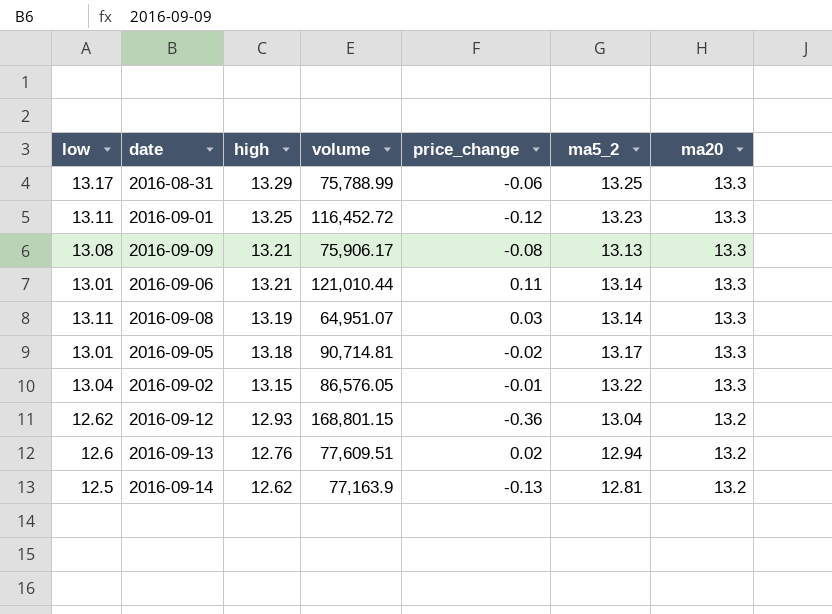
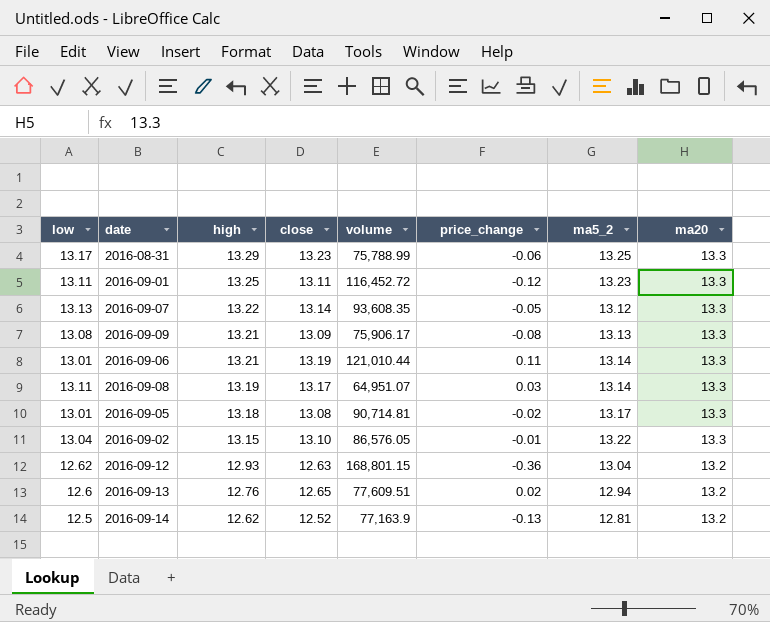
column close | position: none -> 4
row 2016-09-07: none -> 13.13 | 13.22 | 13.14 | 93,608.35 | -0.05 | 13.12 | 13.3

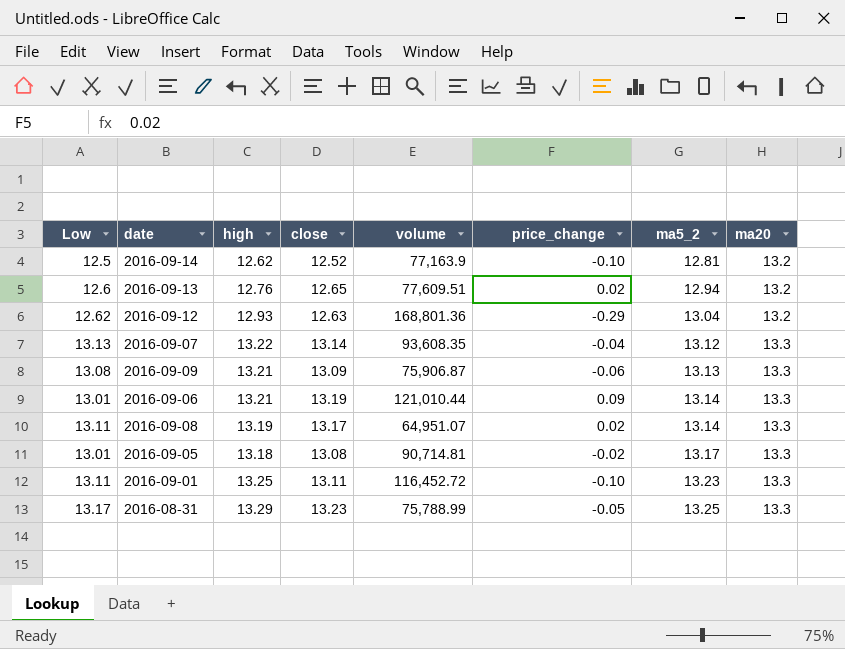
row order: high descending -> ma5_2 ascending
column name: low -> Low
row 2016-09-02: 13.04 | 13.15 | 13.10 | 86,576.05 | -0.01 | 13.22 | 13.3 -> none
2016-09-14 | price_change: -0.13 -> -0.10
2016-09-12 | volume: 168,801.15 -> 168,801.36
2016-09-12 | price_change: -0.36 -> -0.29
2016-09-07 | price_change: -0.05 -> -0.04
2016-09-09 | volume: 75,906.17 -> 75,906.87
2016-09-09 | price_change: -0.08 -> -0.06
2016-09-06 | price_change: 0.11 -> 0.09
2016-09-08 | price_change: 0.03 -> 0.02
2016-09-01 | price_change: -0.12 -> -0.10
2016-08-31 | price_change: -0.06 -> -0.05

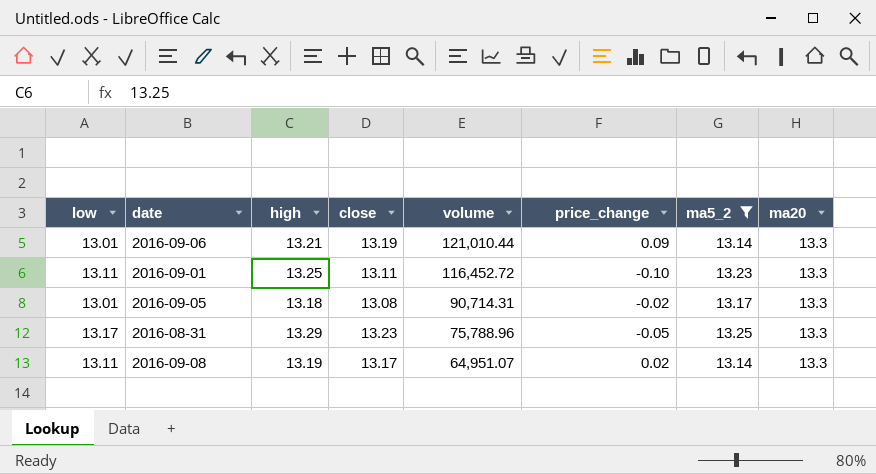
filter: none -> ma5_2 >= 13.14
row order: ma5_2 ascending -> volume descending
column name: Low -> low
2016-09-05 | volume: 90,714.81 -> 90,714.31
2016-08-31 | volume: 75,788.99 -> 75,788.96

